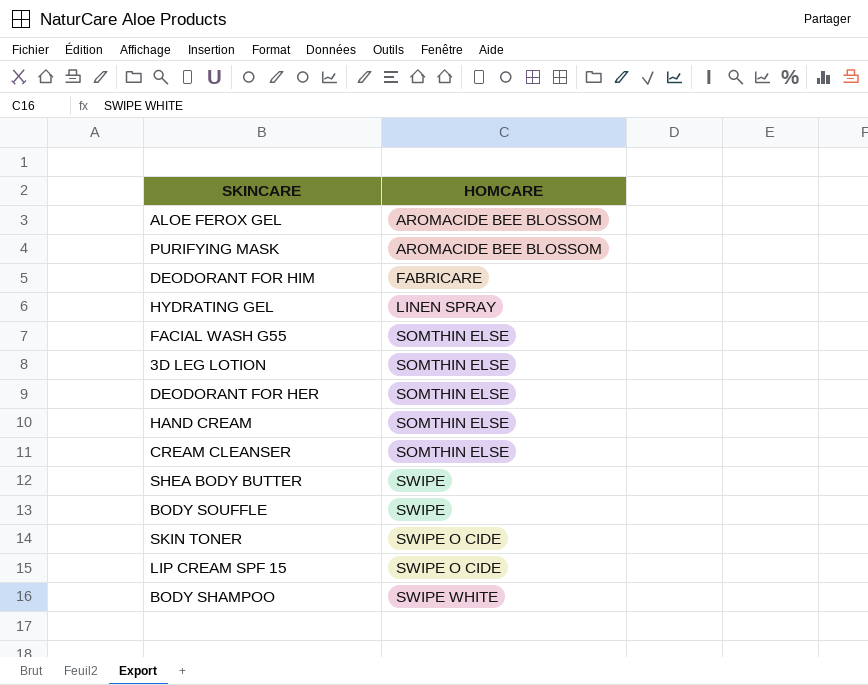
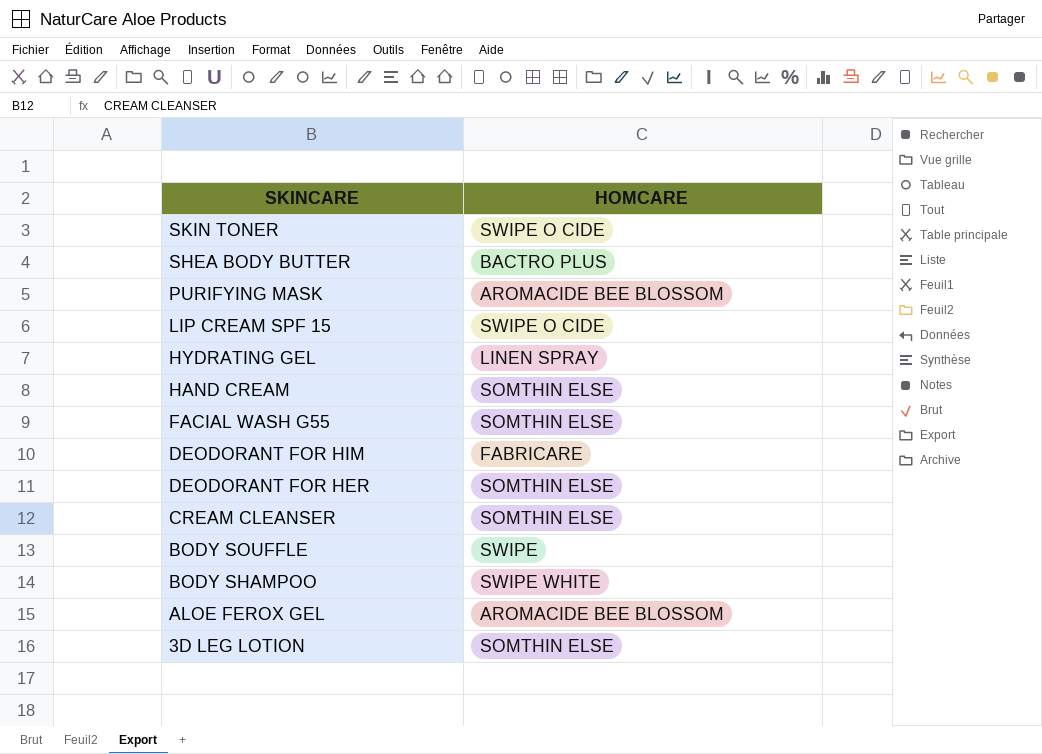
row order: HOMCARE ascending -> SKINCARE descending
SHEA BODY BUTTER | HOMCARE: SWIPE -> BACTRO PLUS

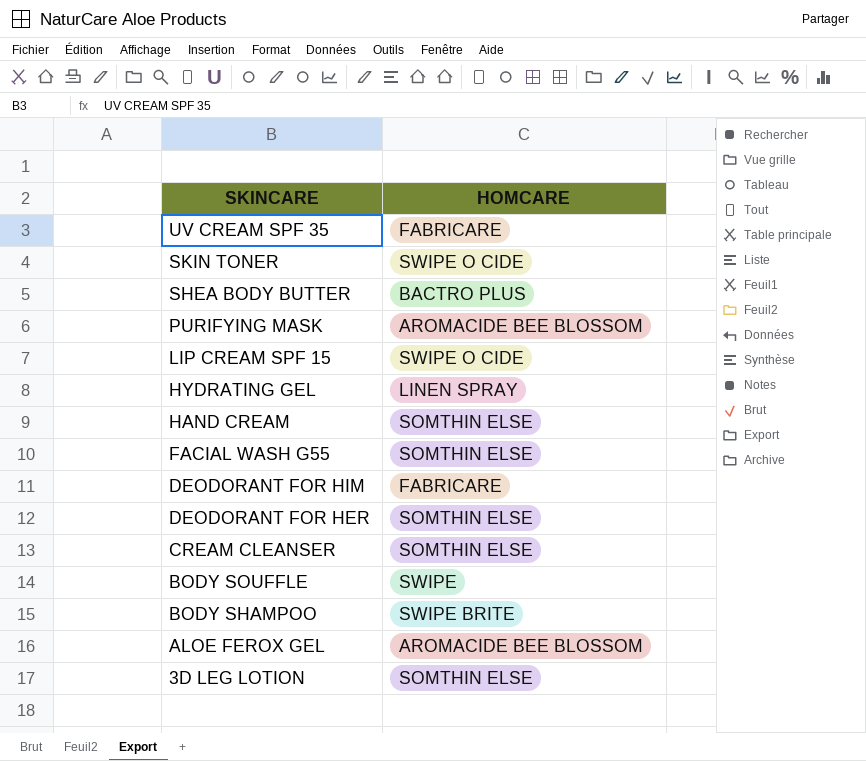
row UV CREAM SPF 35: none -> FABRICARE
BODY SHAMPOO | HOMCARE: SWIPE WHITE -> SWIPE BRITE

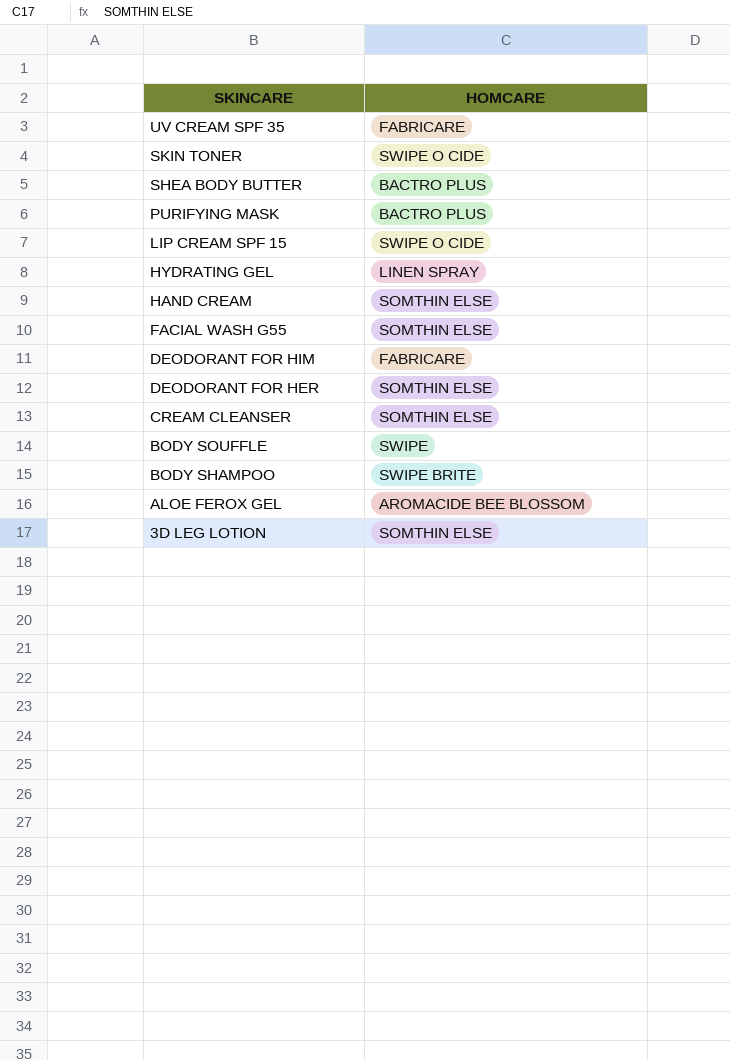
PURIFYING MASK | HOMCARE: AROMACIDE BEE BLOSSOM -> BACTRO PLUS

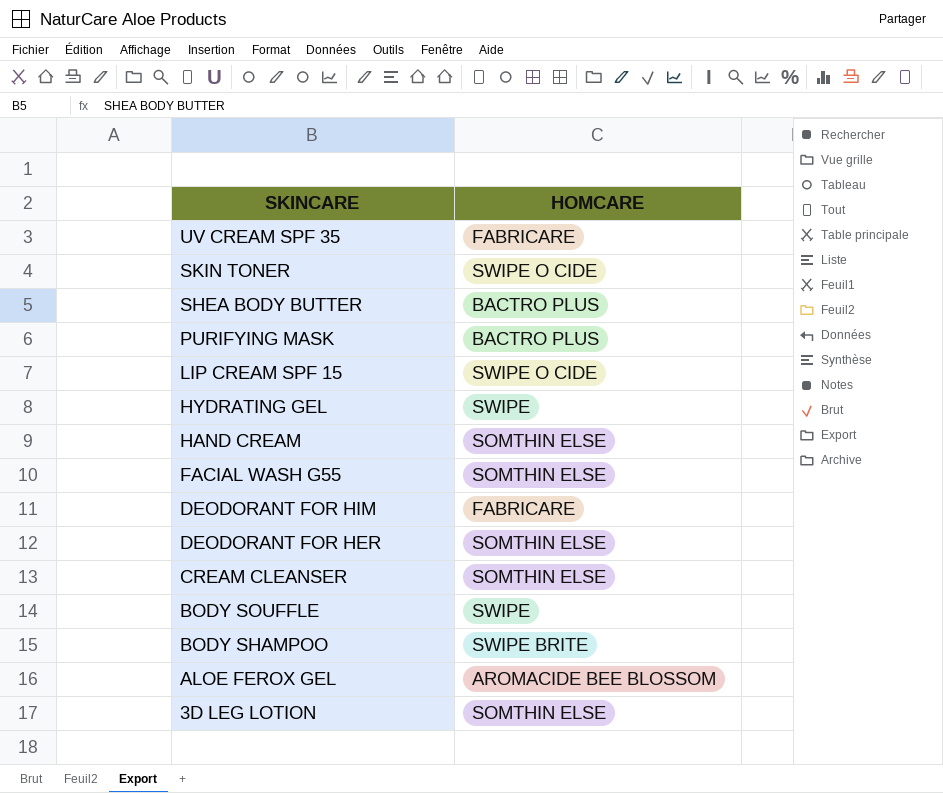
HYDRATING GEL | HOMCARE: LINEN SPRAY -> SWIPE

